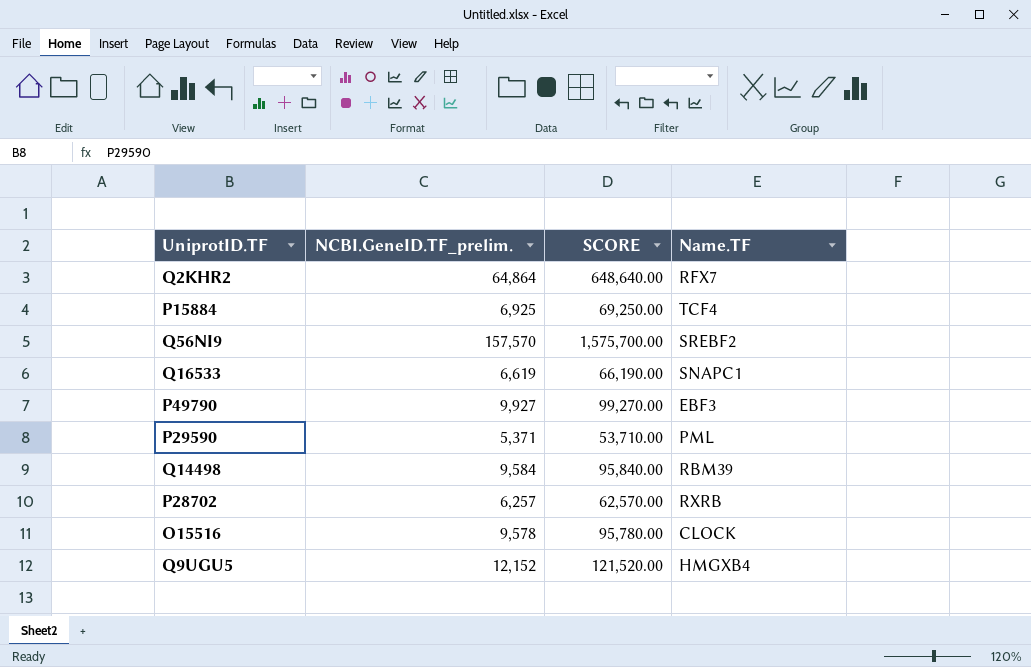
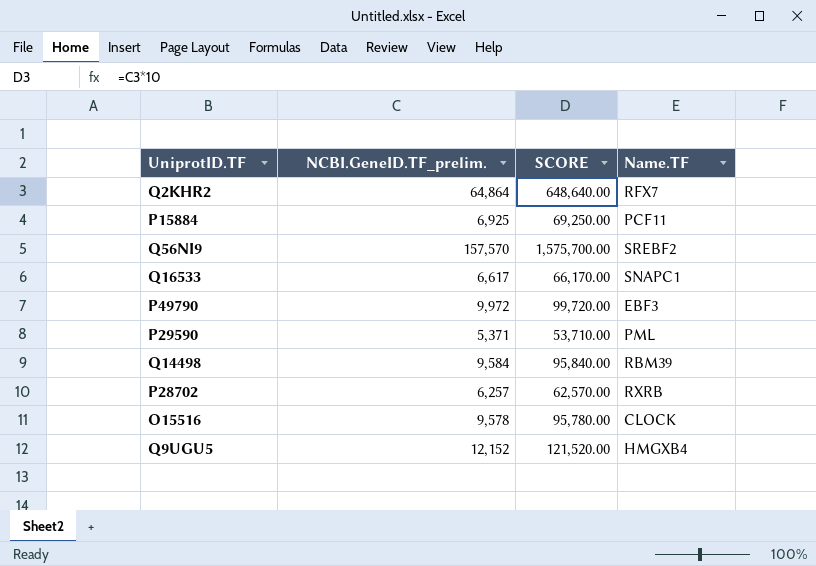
P15884 | Name.TF: TCF4 -> PCF11
Q16533 | NCBI.GeneID.TF_prelim.: 6,619 -> 6,617
Q16533 | SCORE: 66,190.00 -> 66,170.00
P49790 | NCBI.GeneID.TF_prelim.: 9,927 -> 9,972
P49790 | SCORE: 99,270.00 -> 99,720.00

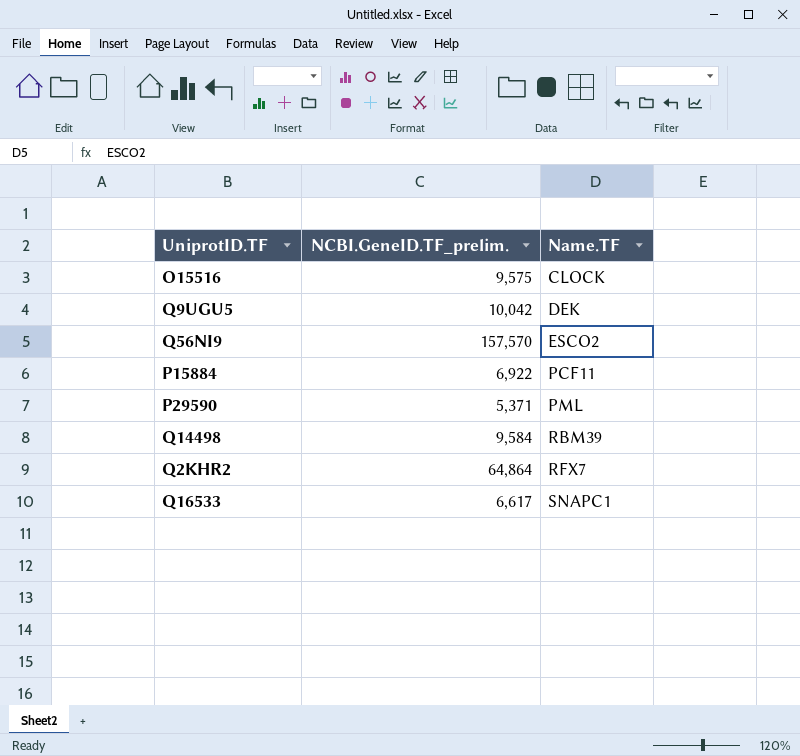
row order: none -> Name.TF ascending
column SCORE | formula: [NCBI.GeneID.TF_prelim.] * 10 -> none
row P49790: 9,972 | 99,720.00 | EBF3 -> none
row P28702: 6,257 | 62,570.00 | RXRB -> none
O15516 | NCBI.GeneID.TF_prelim.: 9,578 -> 9,575
Q9UGU5 | NCBI.GeneID.TF_prelim.: 12,152 -> 10,042
Q9UGU5 | Name.TF: HMGXB4 -> DEK
Q56NI9 | Name.TF: SREBF2 -> ESCO2
P15884 | NCBI.GeneID.TF_prelim.: 6,925 -> 6,922

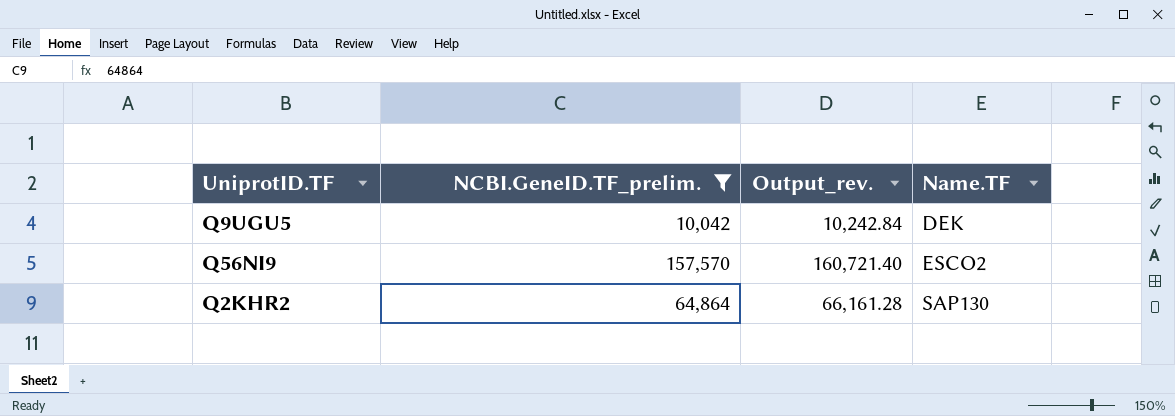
filter: none -> NCBI.GeneID.TF_prelim. >= 10,042
column Output_rev. | formula: none -> [NCBI.GeneID.TF_prelim.] * 1.02
Q2KHR2 | Name.TF: RFX7 -> SAP130

